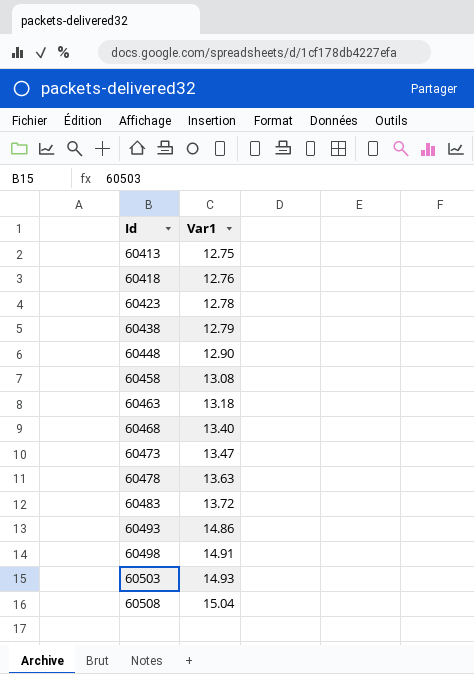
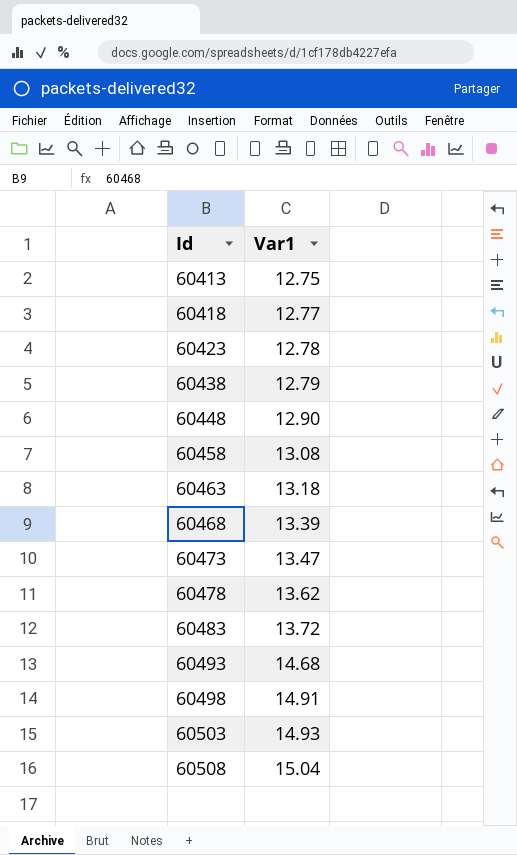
60418 | Var1: 12.76 -> 12.77
60468 | Var1: 13.40 -> 13.39
60478 | Var1: 13.63 -> 13.62
60493 | Var1: 14.86 -> 14.68

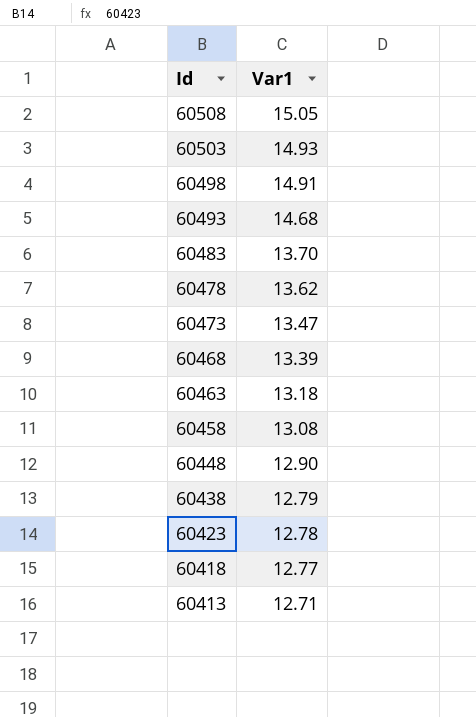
row order: Id ascending -> Id descending
60508 | Var1: 15.04 -> 15.05
60483 | Var1: 13.72 -> 13.70
60413 | Var1: 12.75 -> 12.71

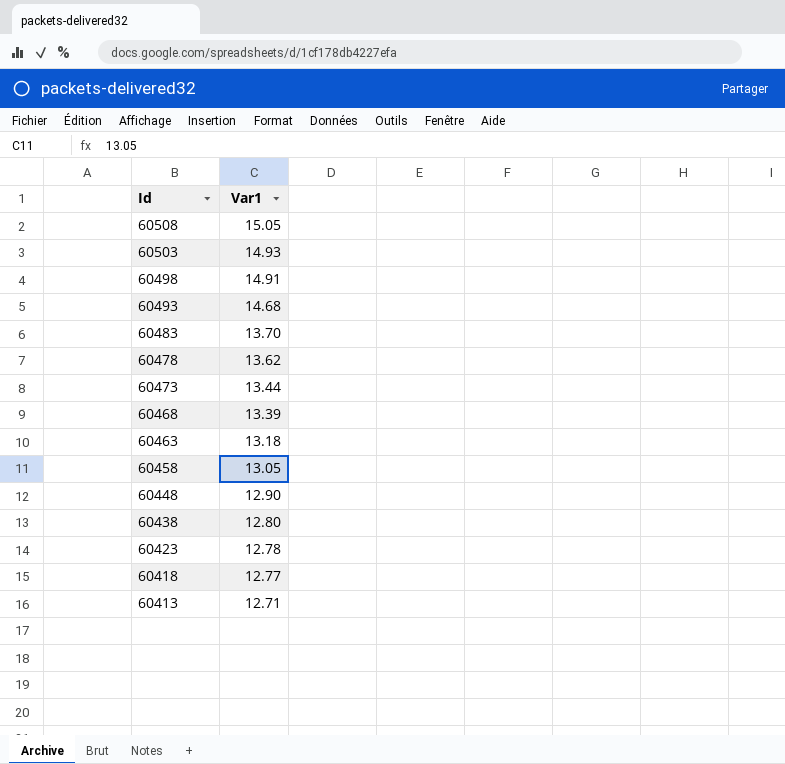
60473 | Var1: 13.47 -> 13.44
60458 | Var1: 13.08 -> 13.05
60438 | Var1: 12.79 -> 12.80

